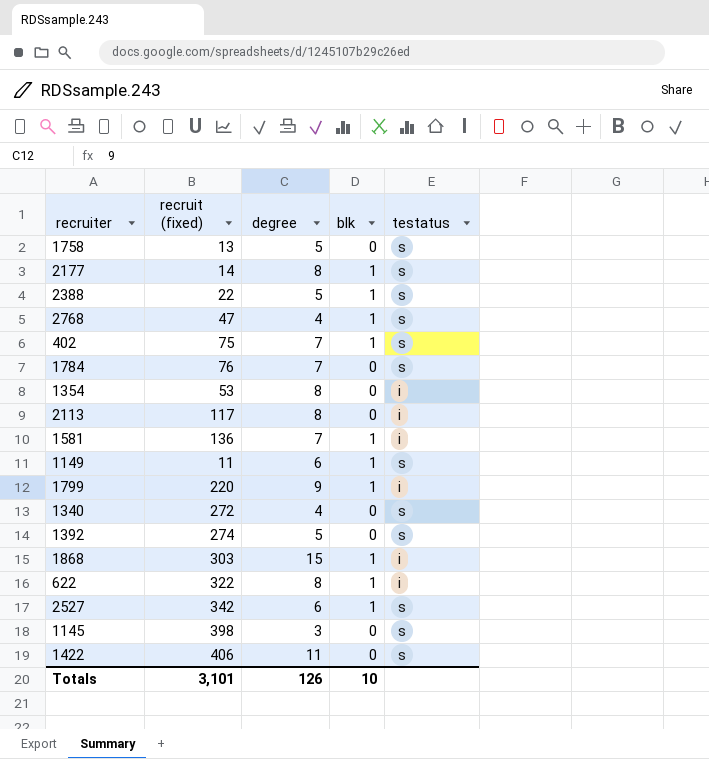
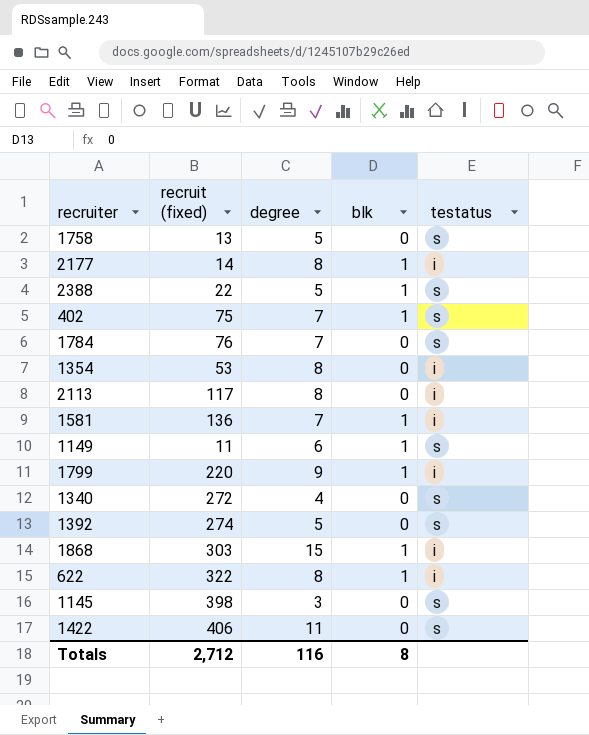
row 2768: 47 | 4 | 1 | s -> none
row 2527: 342 | 6 | 1 | s -> none
2177 | testatus: s -> i
Totals | recruit (fixed): 3,101 -> 2,712
Totals | degree: 126 -> 116
Totals | blk: 10 -> 8

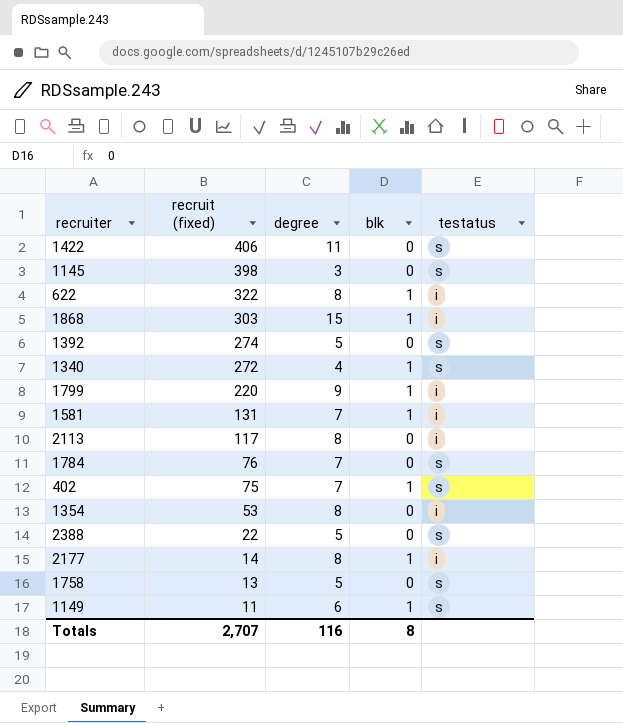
row order: none -> recruit (fixed) descending
1340 | blk: 0 -> 1
1581 | recruit (fixed): 136 -> 131
2388 | blk: 1 -> 0
Totals | recruit (fixed): 2,712 -> 2,707

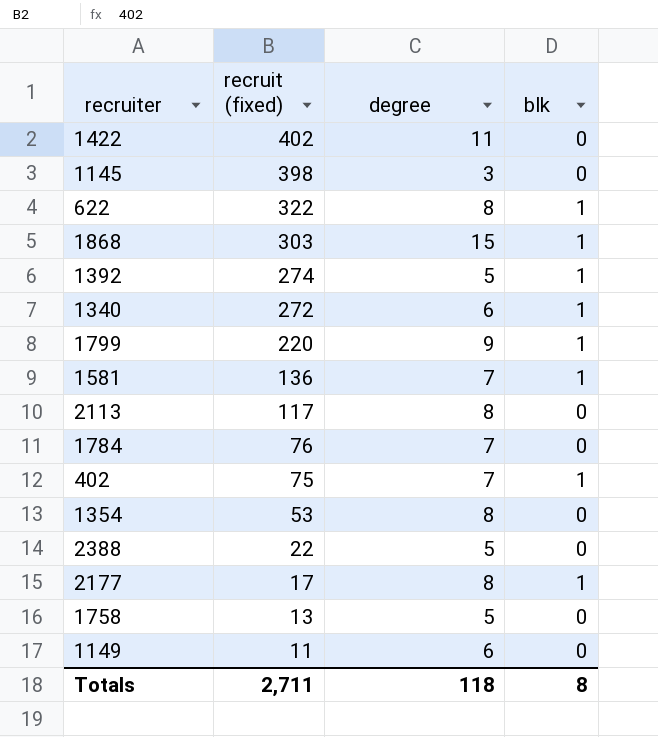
column testatus | position: 5 -> none
1422 | recruit (fixed): 406 -> 402
1392 | blk: 0 -> 1
1340 | degree: 4 -> 6
1581 | recruit (fixed): 131 -> 136
2177 | recruit (fixed): 14 -> 17
1149 | blk: 1 -> 0
Totals | recruit (fixed): 2,707 -> 2,711
Totals | degree: 116 -> 118

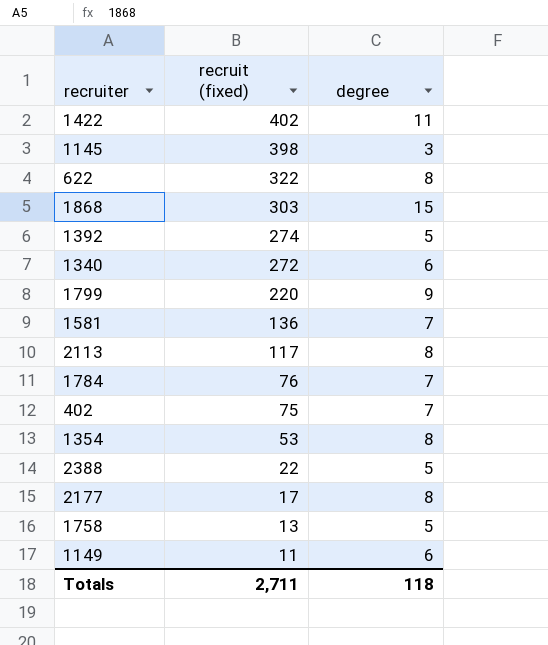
column blk | position: 4 -> none

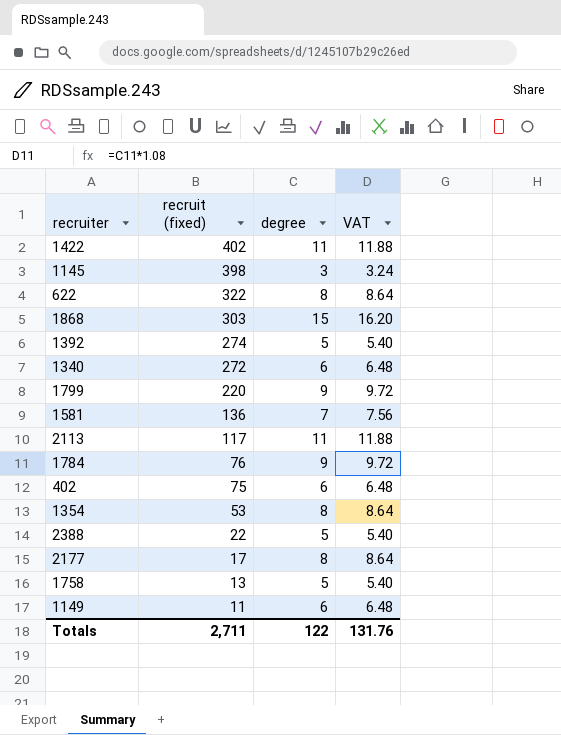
column VAT | formula: none -> [degree] * 1.08
2113 | degree: 8 -> 11
1784 | degree: 7 -> 9
402 | degree: 7 -> 6
Totals | degree: 118 -> 122

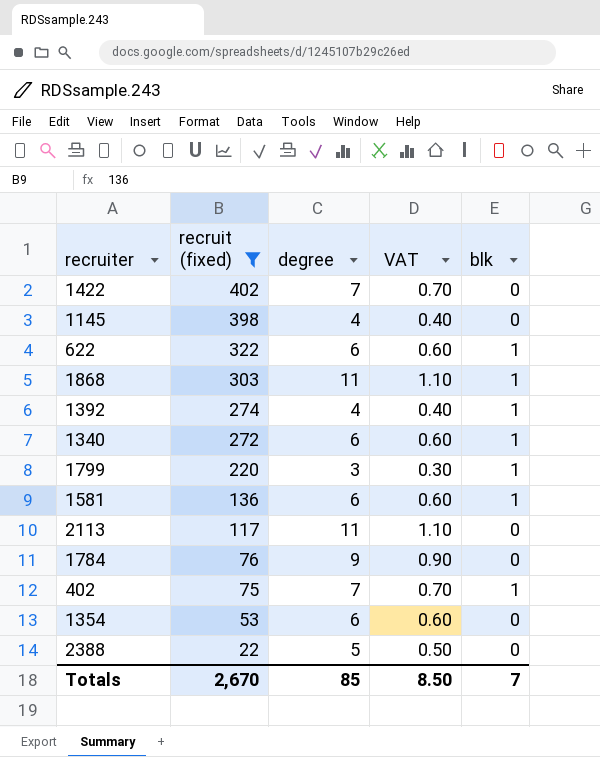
filter: none -> recruit (fixed) >= 22
column VAT | formula: [degree] * 1.08 -> [degree] * 0.1
column blk | position: none -> 5
1422 | degree: 11 -> 7
1145 | degree: 3 -> 4
622 | degree: 8 -> 6
1868 | degree: 15 -> 11
1392 | degree: 5 -> 4
1799 | degree: 9 -> 3
1581 | degree: 7 -> 6
402 | degree: 6 -> 7
1354 | degree: 8 -> 6
Totals | recruit (fixed): 2,711 -> 2,670
Totals | degree: 122 -> 85
Totals | VAT: 131.76 -> 8.50

